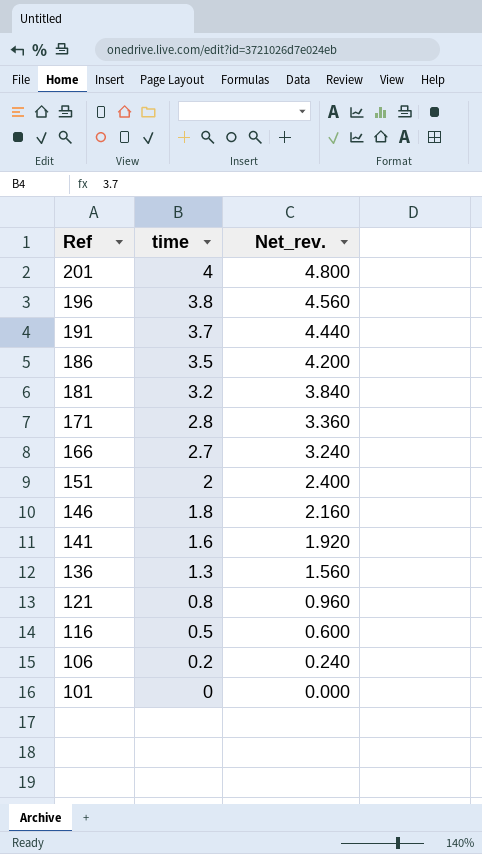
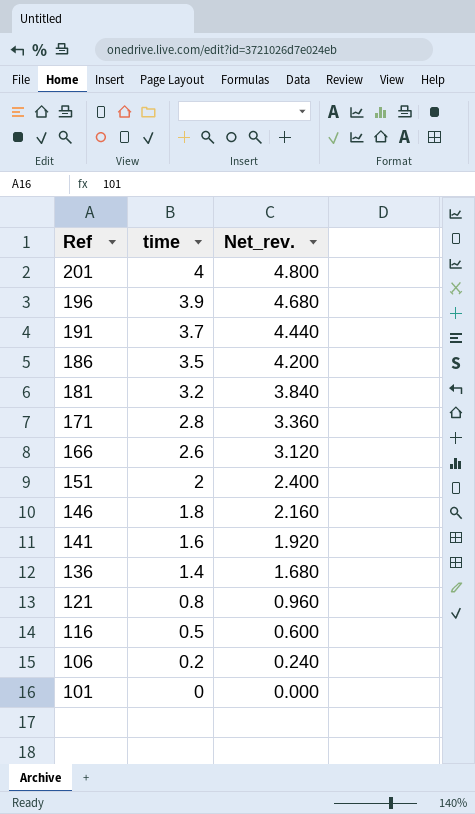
196 | time: 3.8 -> 3.9
196 | Net_rev.: 4.560 -> 4.680
166 | time: 2.7 -> 2.6
166 | Net_rev.: 3.240 -> 3.120
136 | time: 1.3 -> 1.4
136 | Net_rev.: 1.560 -> 1.680

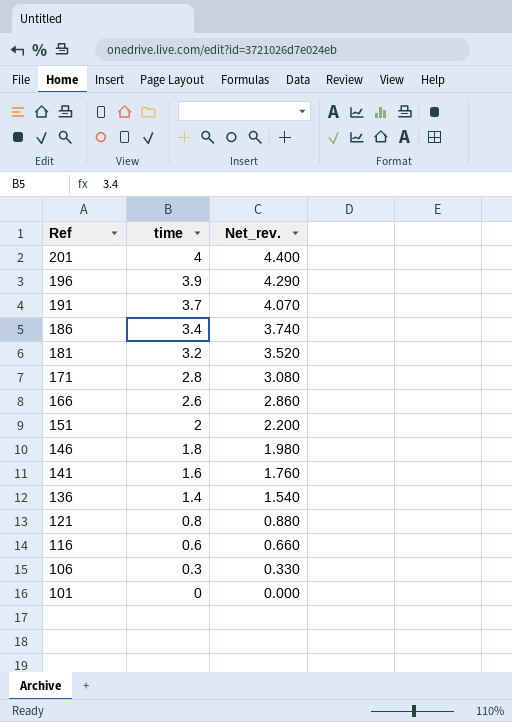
column Net_rev. | formula: [time] * 1.2 -> [time] * 1.1
186 | time: 3.5 -> 3.4
116 | time: 0.5 -> 0.6
106 | time: 0.2 -> 0.3

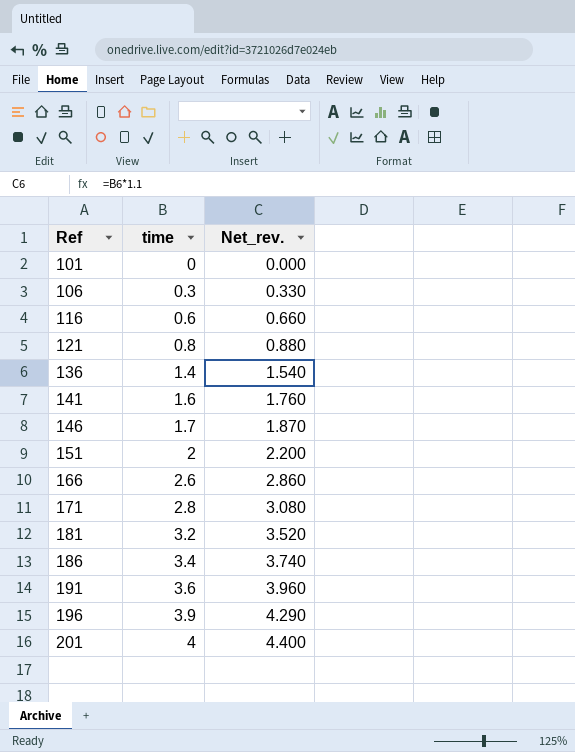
row order: Ref descending -> Ref ascending
146 | time: 1.8 -> 1.7
146 | Net_rev.: 1.980 -> 1.870
191 | time: 3.7 -> 3.6
191 | Net_rev.: 4.070 -> 3.960

